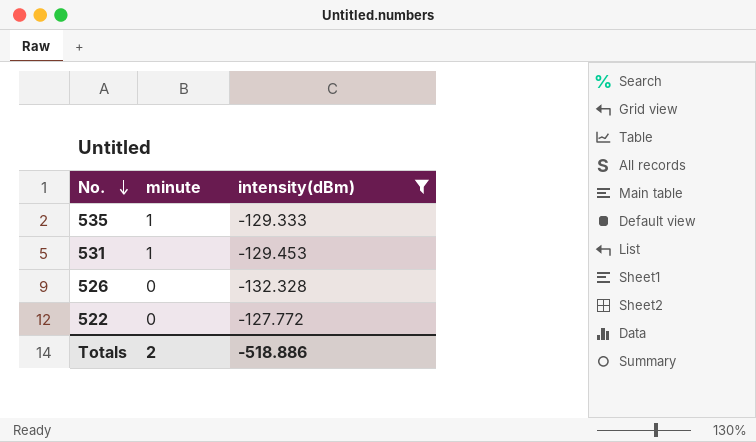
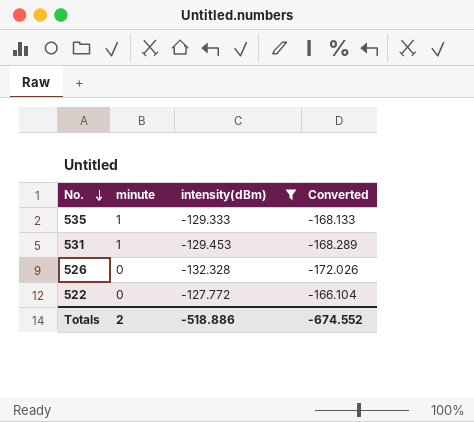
column Converted | formula: none -> [intensity(dBm)] * 1.3

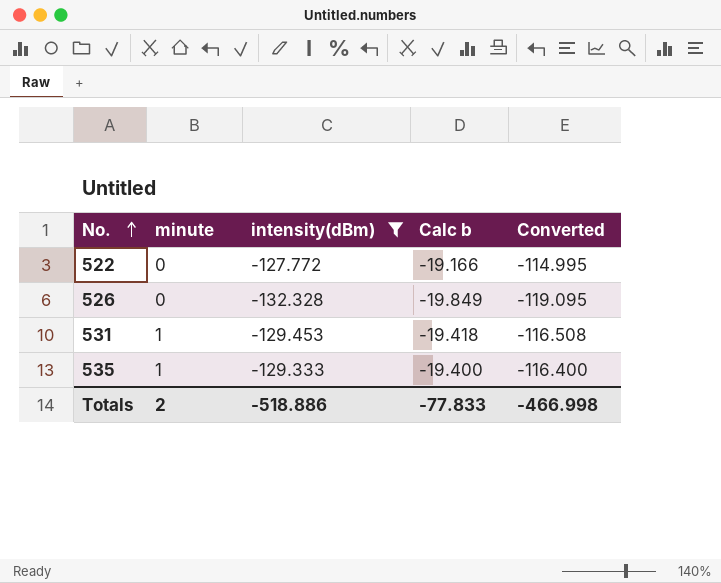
row order: No. descending -> No. ascending
column Calc b | formula: none -> [intensity(dBm)] * 0.15
column Converted | formula: [intensity(dBm)] * 1.3 -> [intensity(dBm)] * 0.9
Totals | Converted: -674.552 -> -466.998

